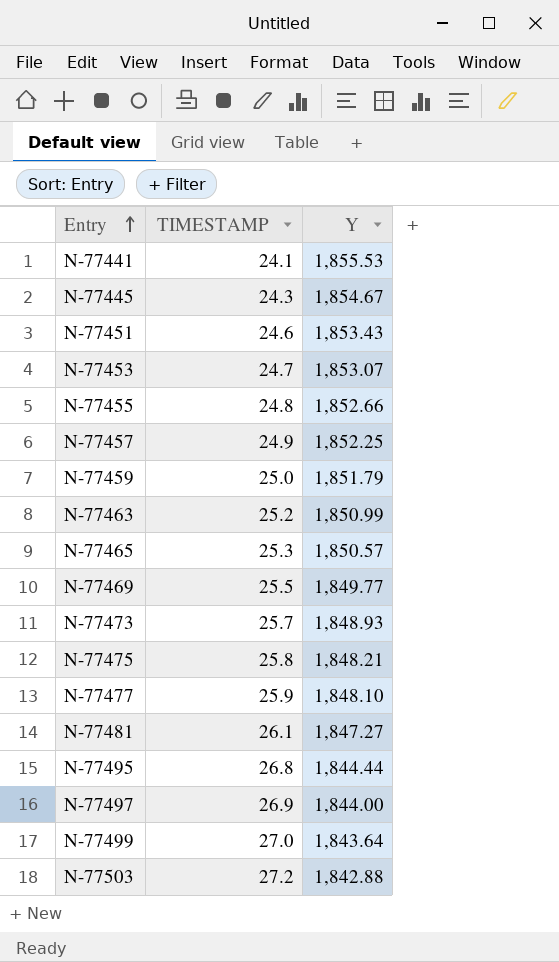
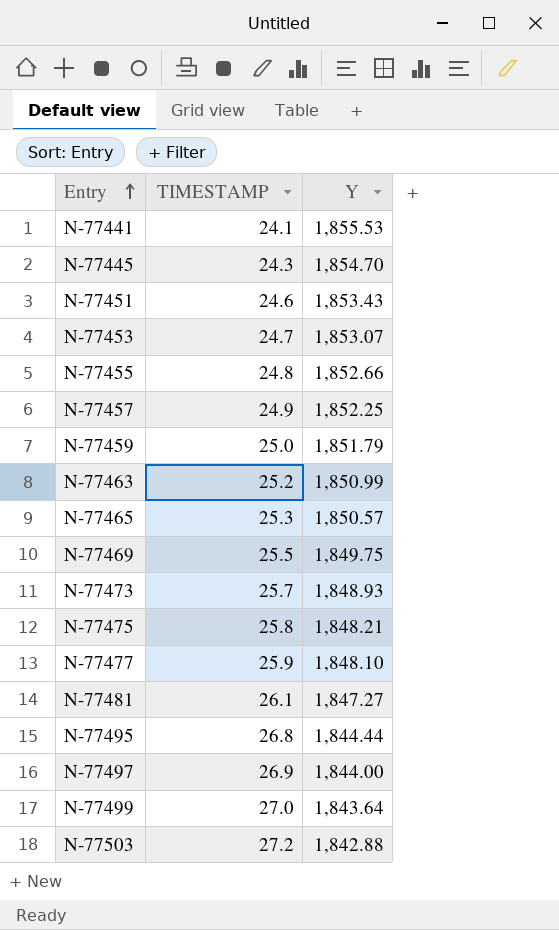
N-77445 | Y: 1,854.67 -> 1,854.70
N-77469 | Y: 1,849.77 -> 1,849.75

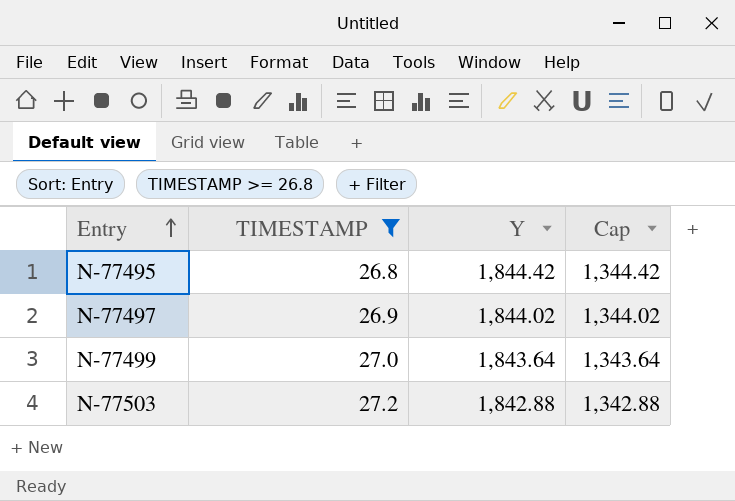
filter: none -> TIMESTAMP >= 26.8
column Cap | formula: none -> [Y] - 500
N-77495 | Y: 1,844.44 -> 1,844.42
N-77497 | Y: 1,844.00 -> 1,844.02

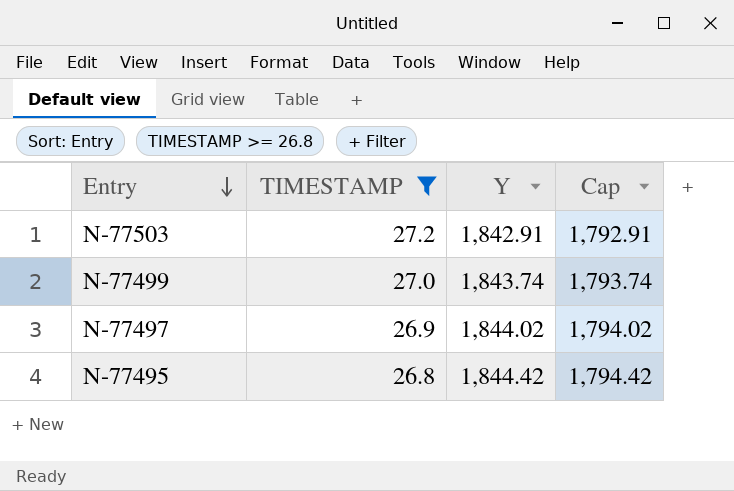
row order: Entry ascending -> Entry descending
column Cap | formula: [Y] - 500 -> [Y] - 50
N-77503 | Y: 1,842.88 -> 1,842.91
N-77499 | Y: 1,843.64 -> 1,843.74

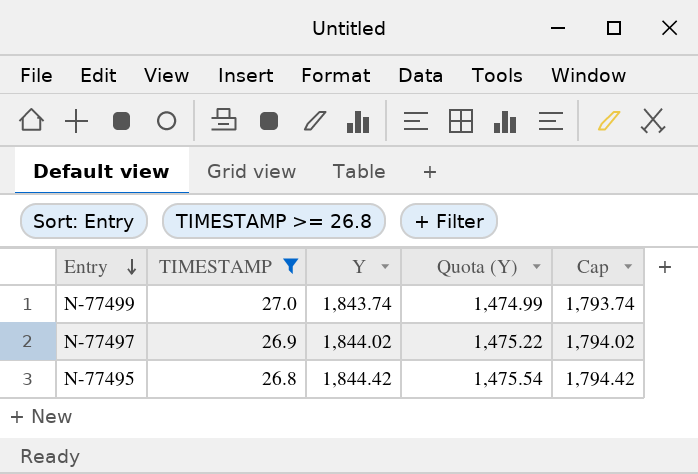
column Quota (Y) | formula: none -> [Y] * 0.8
row N-77503: 27.2 | 1,842.91 | 1,792.91 -> none

